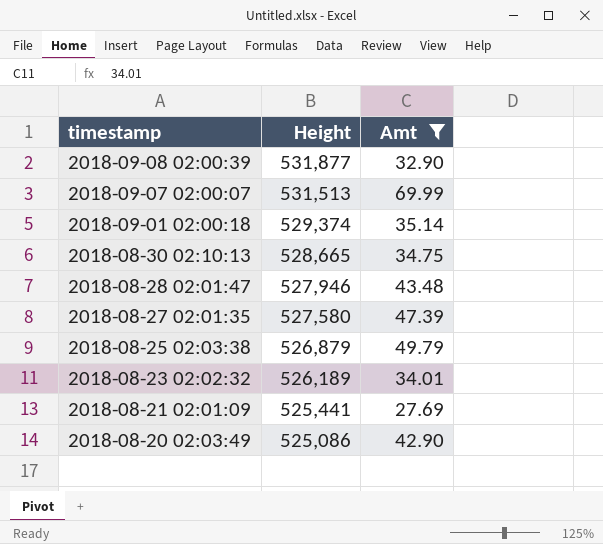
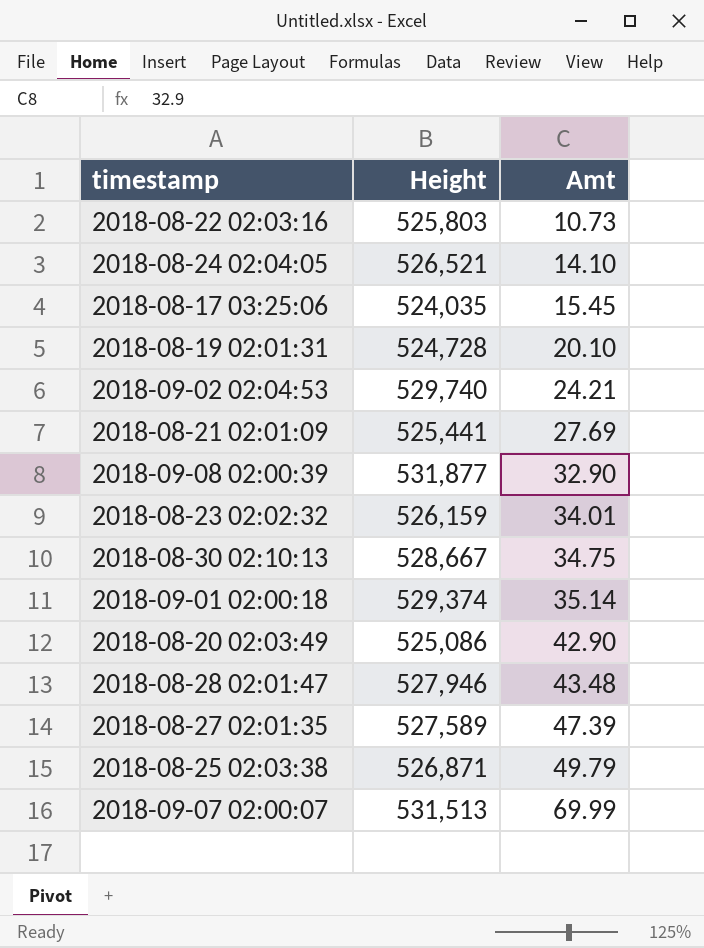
filter: Amt >= 27.69 -> none
row order: timestamp descending -> Amt ascending
2018-08-23 02:02:32 | Height: 526,189 -> 526,159
2018-08-30 02:10:13 | Height: 528,665 -> 528,667
2018-08-27 02:01:35 | Height: 527,580 -> 527,589
2018-08-25 02:03:38 | Height: 526,879 -> 526,871

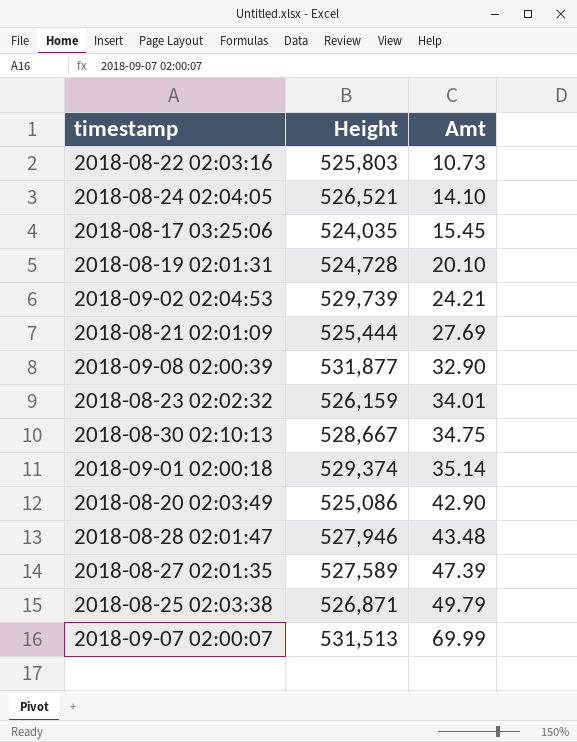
2018-09-02 02:04:53 | Height: 529,740 -> 529,739
2018-08-21 02:01:09 | Height: 525,441 -> 525,444

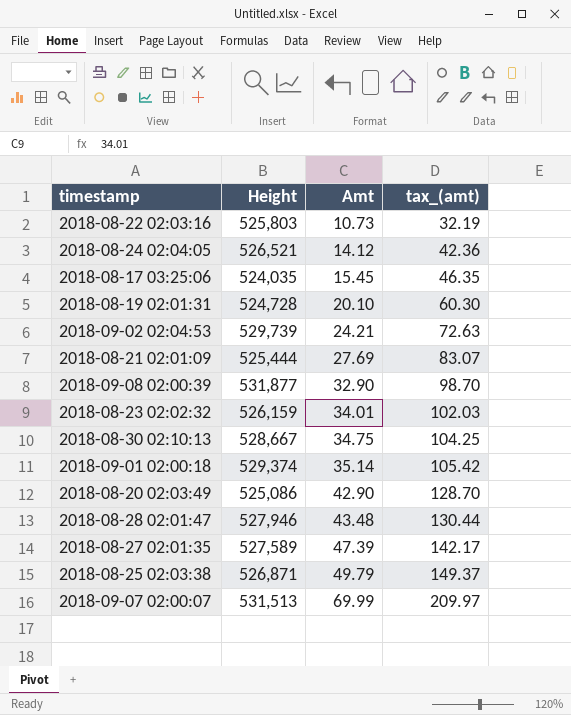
column tax_(amt) | formula: none -> [Amt] * 3
2018-08-24 02:04:05 | Amt: 14.10 -> 14.12

